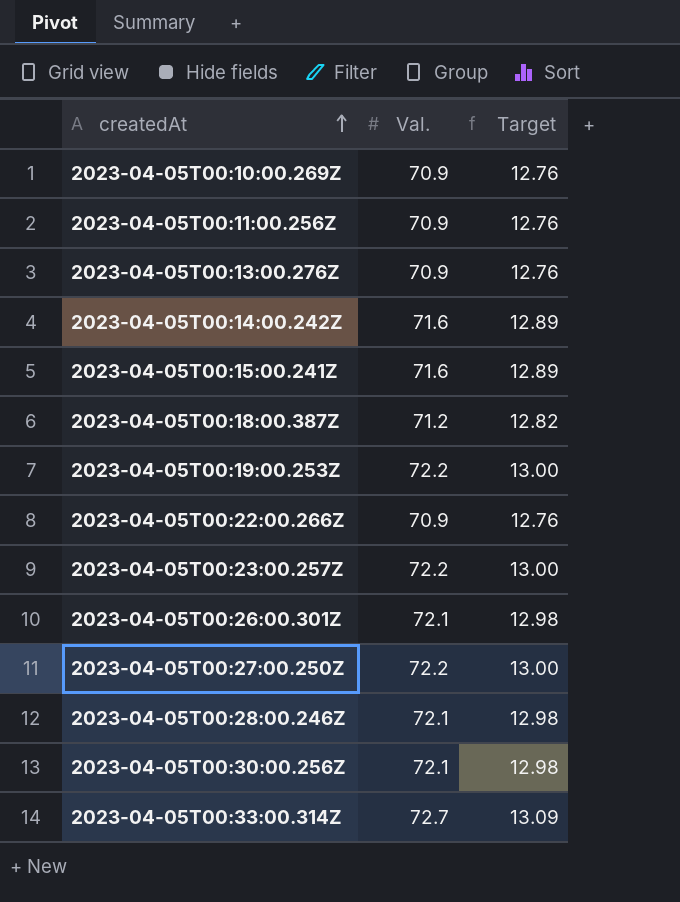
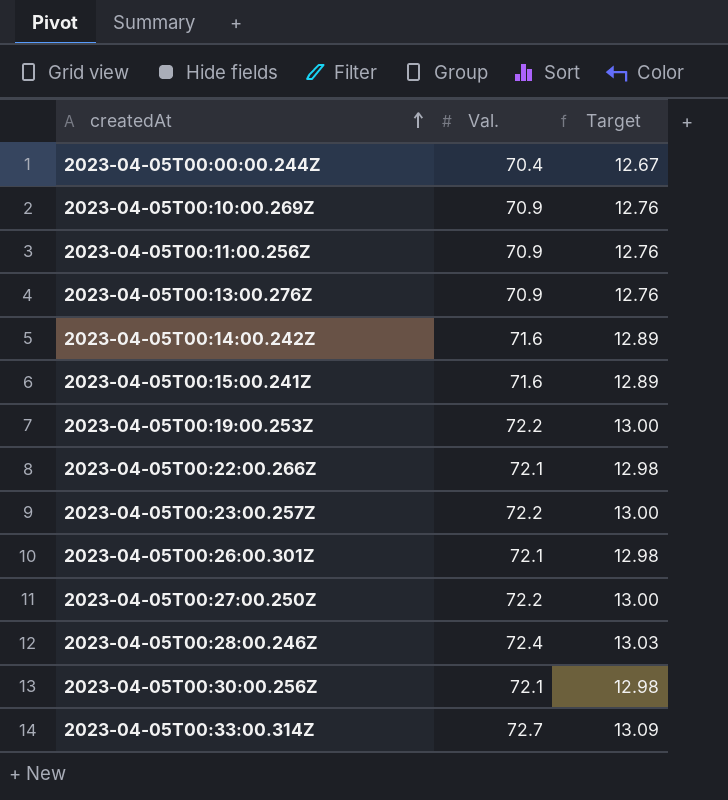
row 2023-04-05T00:18:00.387Z: 71.2 | 12.82 -> none
row 2023-04-05T00:00:00.244Z: none -> 70.4 | 12.67
2023-04-05T00:22:00.266Z | Val.: 70.9 -> 72.1
2023-04-05T00:22:00.266Z | Target: 12.76 -> 12.98
2023-04-05T00:28:00.246Z | Val.: 72.1 -> 72.4
2023-04-05T00:28:00.246Z | Target: 12.98 -> 13.03

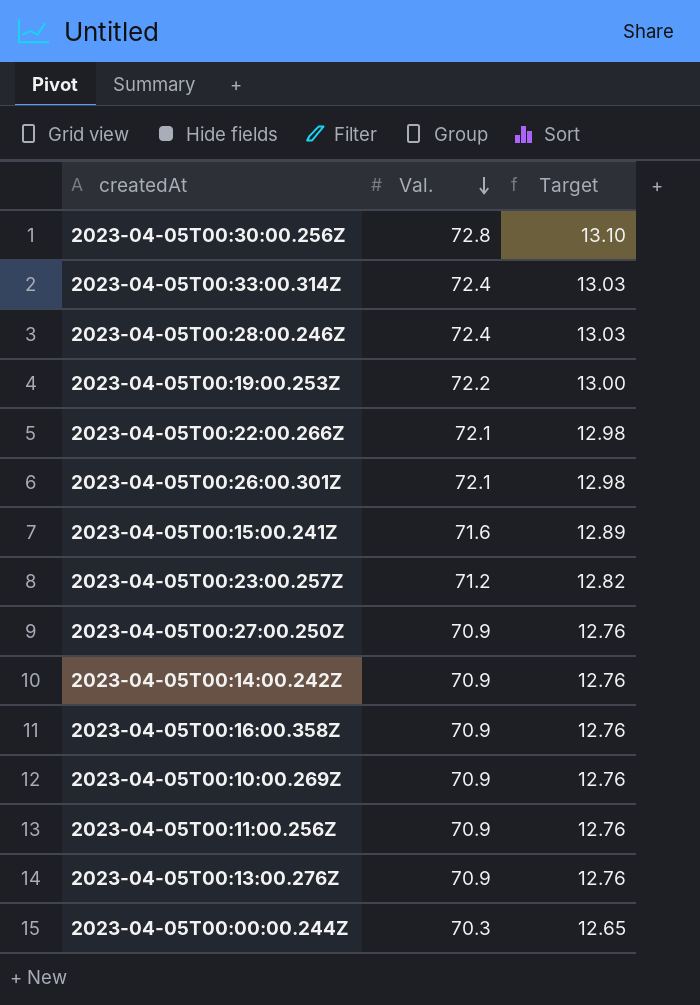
row order: createdAt ascending -> Val. descending
2023-04-05T00:30:00.256Z | Val.: 72.1 -> 72.8
2023-04-05T00:30:00.256Z | Target: 12.98 -> 13.10
2023-04-05T00:33:00.314Z | Val.: 72.7 -> 72.4
2023-04-05T00:33:00.314Z | Target: 13.09 -> 13.03
2023-04-05T00:23:00.257Z | Val.: 72.2 -> 71.2
2023-04-05T00:23:00.257Z | Target: 13.00 -> 12.82
2023-04-05T00:27:00.250Z | Val.: 72.2 -> 70.9
2023-04-05T00:27:00.250Z | Target: 13.00 -> 12.76
2023-04-05T00:14:00.242Z | Val.: 71.6 -> 70.9
2023-04-05T00:14:00.242Z | Target: 12.89 -> 12.76
row 2023-04-05T00:16:00.358Z: none -> 70.9 | 12.76
2023-04-05T00:00:00.244Z | Val.: 70.4 -> 70.3
2023-04-05T00:00:00.244Z | Target: 12.67 -> 12.65

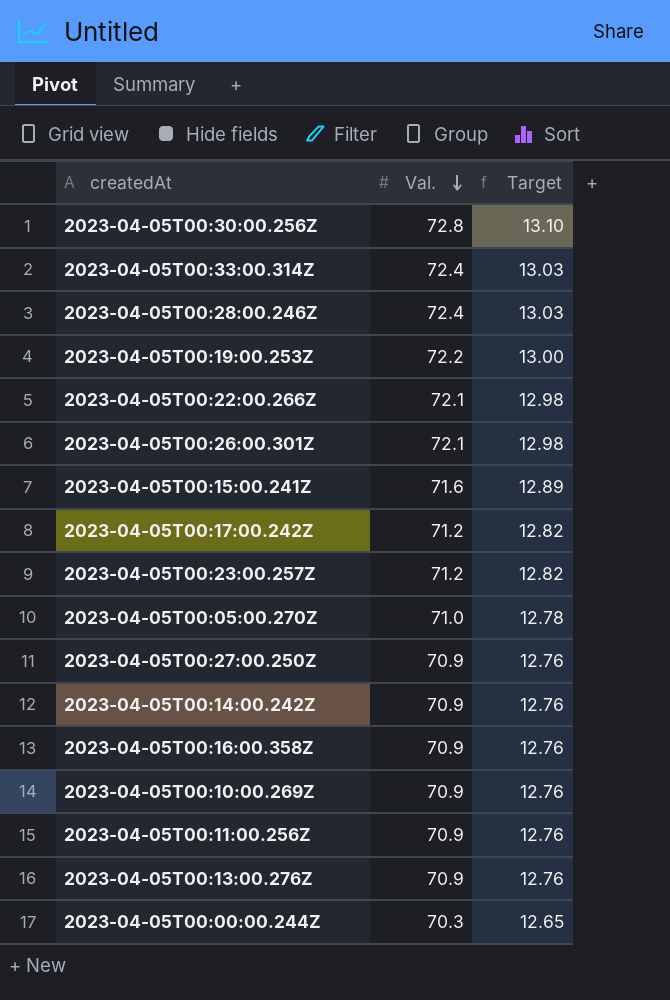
row 2023-04-05T00:17:00.242Z: none -> 71.2 | 12.82
row 2023-04-05T00:05:00.270Z: none -> 71.0 | 12.78

